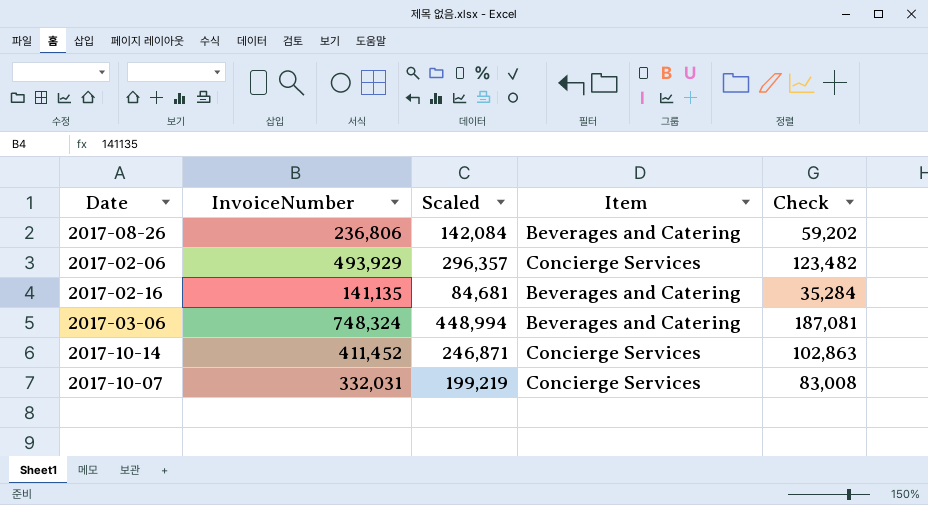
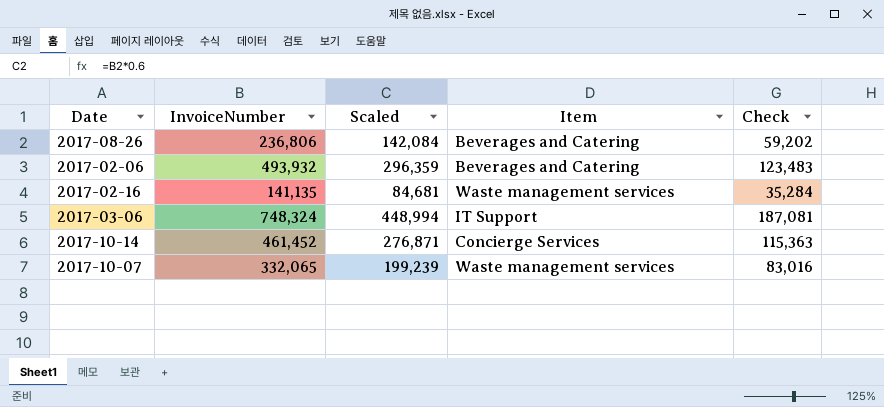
2017-02-06 | InvoiceNumber: 493,929 -> 493,932
2017-02-06 | Scaled: 296,357 -> 296,359
2017-02-06 | Item: Concierge Services -> Beverages and Catering
2017-02-06 | Check: 123,482 -> 123,483
2017-02-16 | Item: Beverages and Catering -> Waste management services
2017-03-06 | Item: Beverages and Catering -> IT Support
2017-10-14 | InvoiceNumber: 411,452 -> 461,452
2017-10-14 | Scaled: 246,871 -> 276,871
2017-10-14 | Check: 102,863 -> 115,363
2017-10-07 | InvoiceNumber: 332,031 -> 332,065
2017-10-07 | Scaled: 199,219 -> 199,239
2017-10-07 | Item: Concierge Services -> Waste management services
2017-10-07 | Check: 83,008 -> 83,016

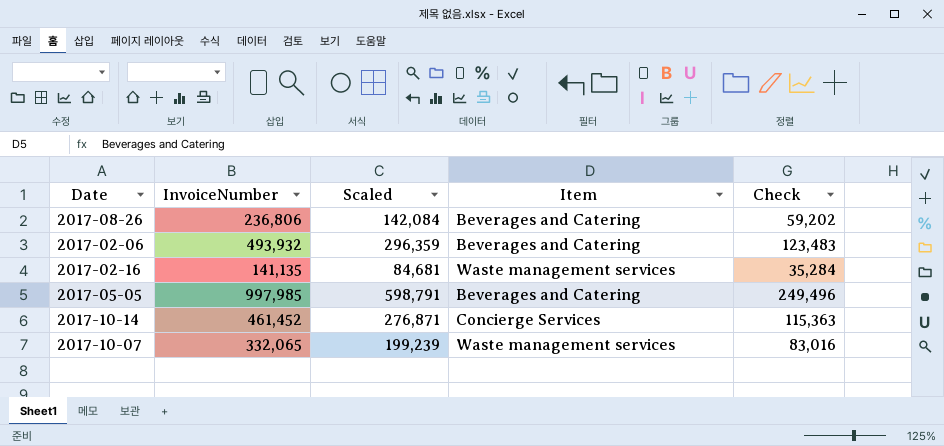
row 2017-03-06: 748,324 | 448,994 | IT Support | 187,081 -> none
row 2017-05-05: none -> 997,985 | 598,791 | Beverages and Catering | 249,496

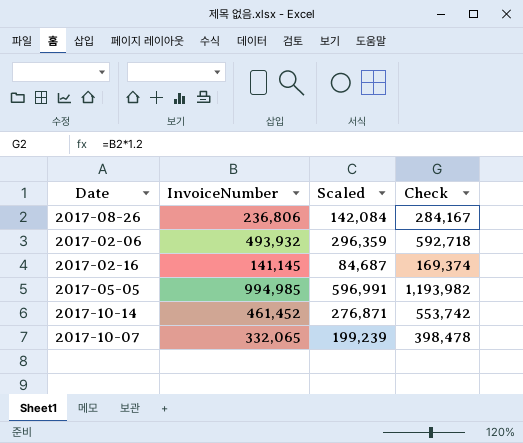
column Item | position: 4 -> none
column Check | formula: [InvoiceNumber] * 0.25 -> [InvoiceNumber] * 1.2
2017-02-16 | InvoiceNumber: 141,135 -> 141,145
2017-02-16 | Scaled: 84,681 -> 84,687
2017-05-05 | InvoiceNumber: 997,985 -> 994,985
2017-05-05 | Scaled: 598,791 -> 596,991

